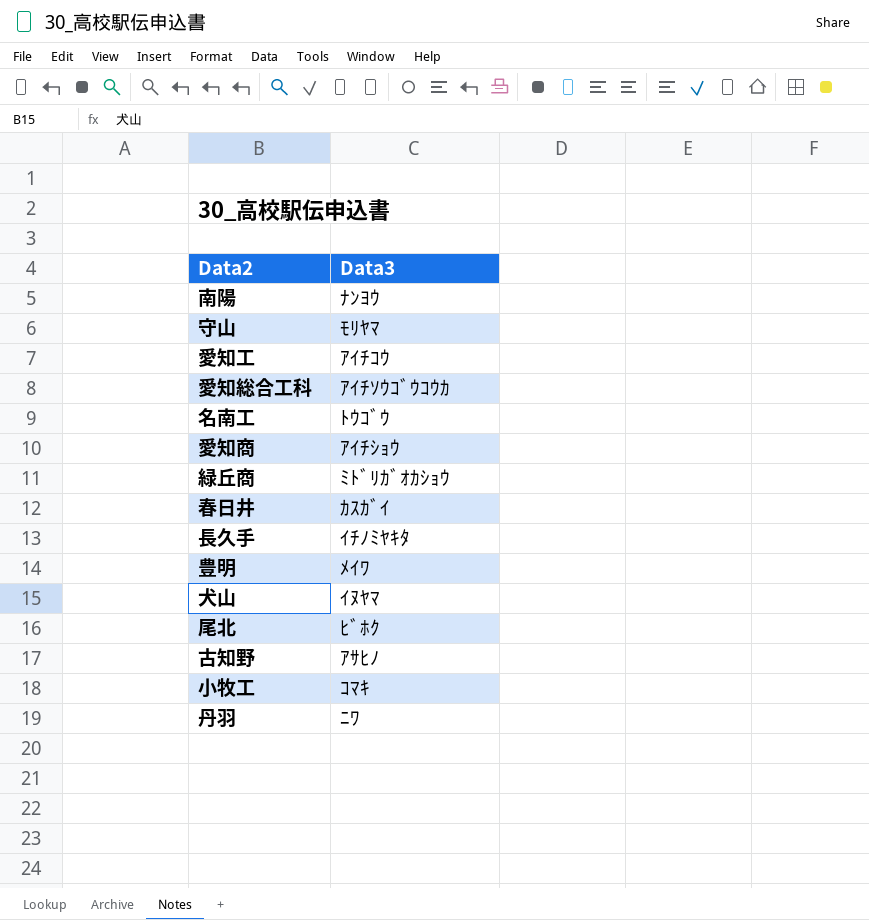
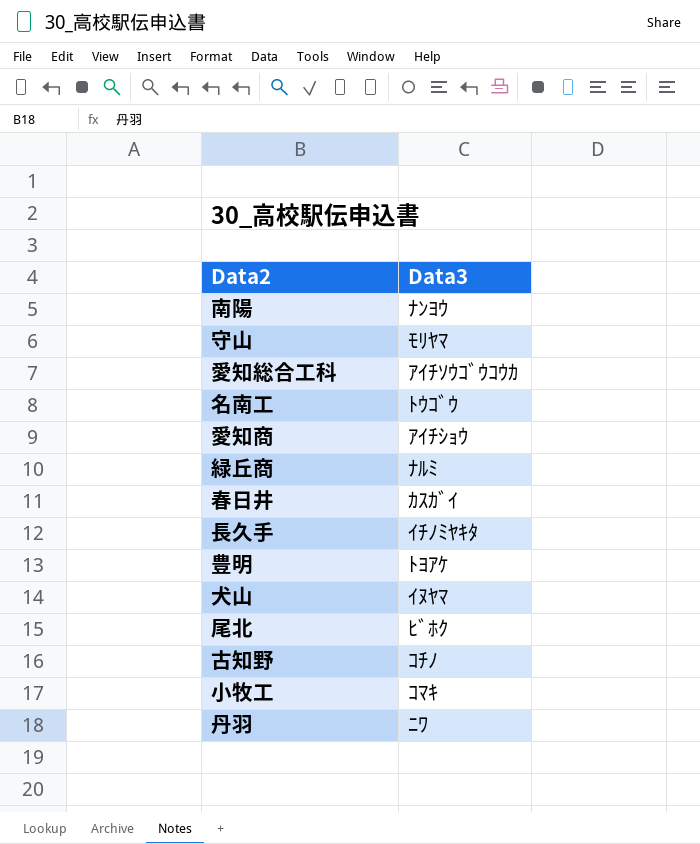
row 愛知工: ｱｲﾁｺｳ -> none
緑丘商 | Data3: ﾐﾄﾞﾘｶﾞｵｶｼｮｳ -> ﾅﾙﾐ
豊明 | Data3: ﾒｲﾜ -> ﾄﾖｱｹ
古知野 | Data3: ｱｻﾋﾉ -> ｺﾁﾉ

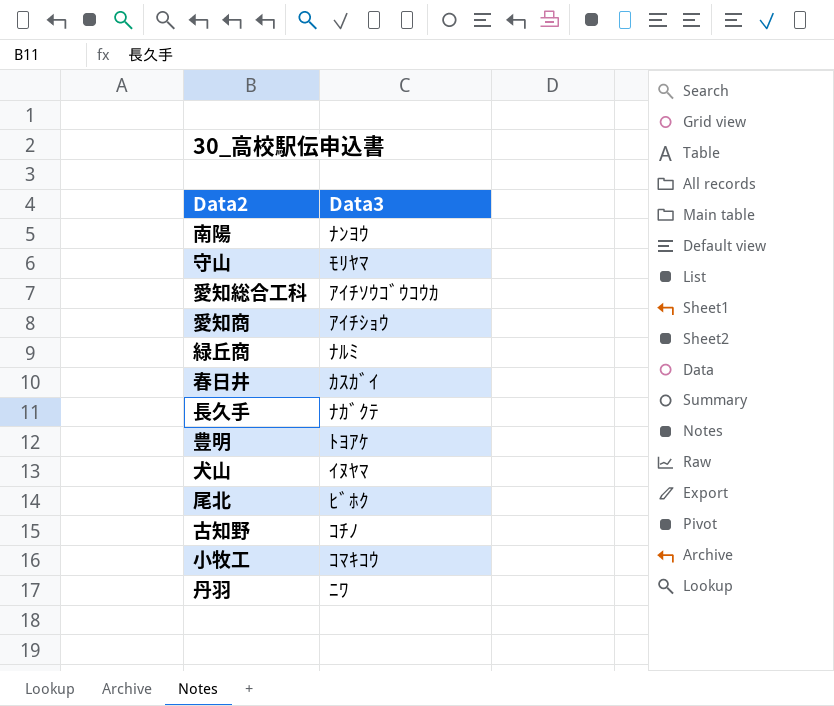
row 名南工: ﾄｳｺﾞｳ -> none
長久手 | Data3: ｲﾁﾉﾐﾔｷﾀ -> ﾅｶﾞｸﾃ
小牧工 | Data3: ｺﾏｷ -> ｺﾏｷｺｳ

